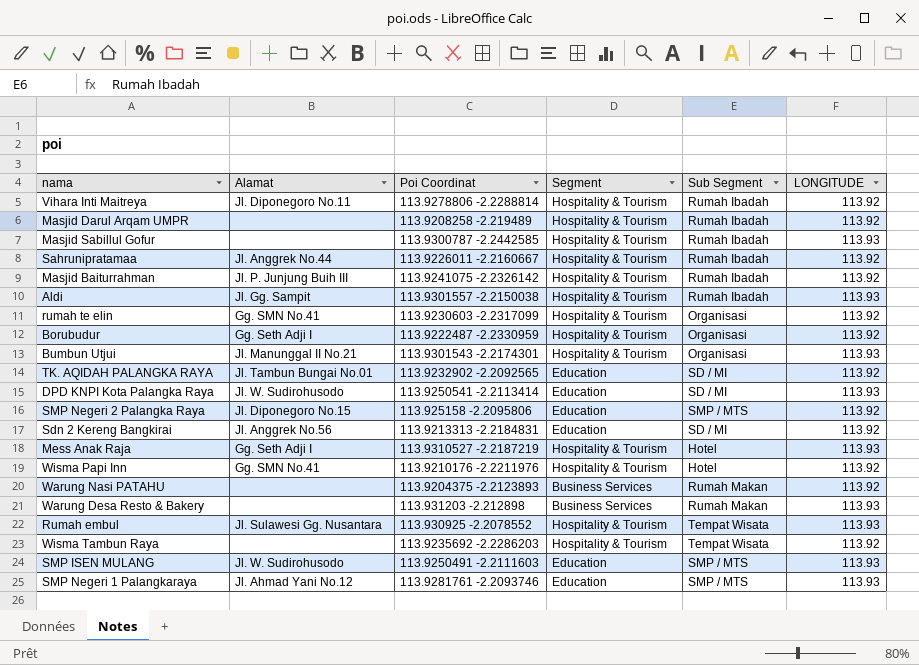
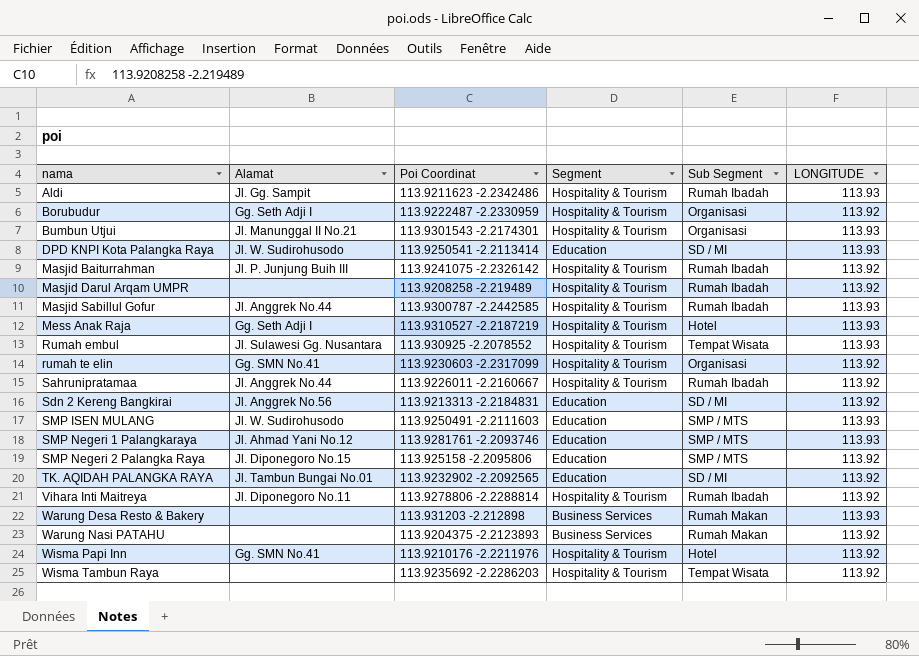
row order: none -> nama ascending
Aldi | Poi Coordinat: 113.9301557 -2.2150038 -> 113.9211623 -2.2342486
Masjid Sabillul Gofur | Alamat: none -> Jl. Anggrek No.44

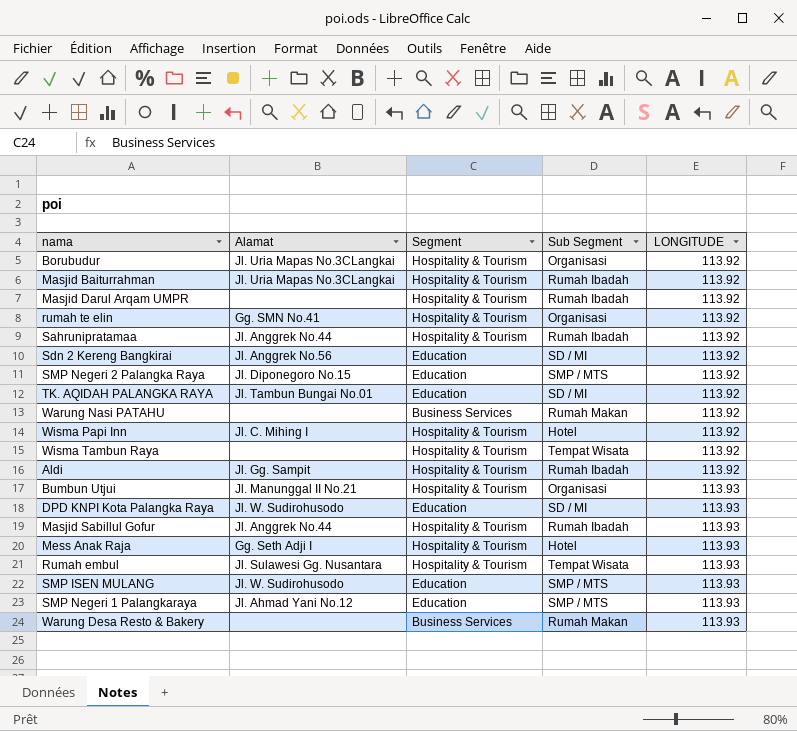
row order: nama ascending -> LONGITUDE ascending
column Poi Coordinat | position: 3 -> none
row Vihara Inti Maitreya: Jl. Diponegoro No.11 | 113.9278806 -2.2288814 | Hospitality & Tourism | Rumah Ibadah | 113.92 -> none
Borubudur | Alamat: Gg. Seth Adji I -> Jl. Uria Mapas No.3CLangkai
Masjid Baiturrahman | Alamat: Jl. P. Junjung Buih III -> Jl. Uria Mapas No.3CLangkai
Wisma Papi Inn | Alamat: Gg. SMN No.41 -> Jl. C. Mihing I
Aldi | LONGITUDE: 113.93 -> 113.92

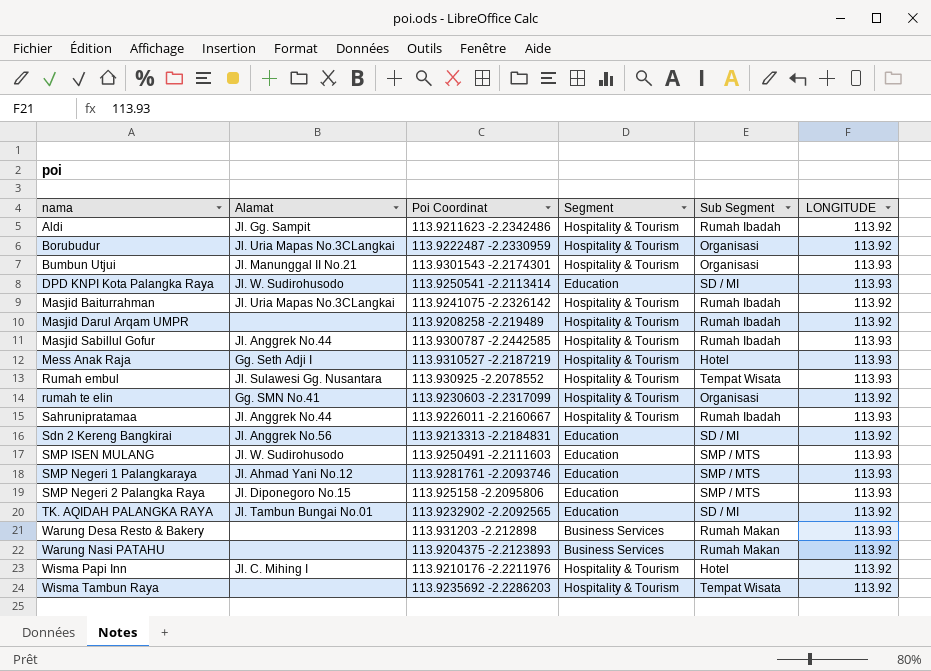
row order: LONGITUDE ascending -> nama ascending
column Poi Coordinat | position: none -> 3
Sahrunipratamaa | LONGITUDE: 113.92 -> 113.93
SMP Negeri 2 Palangka Raya | LONGITUDE: 113.92 -> 113.93

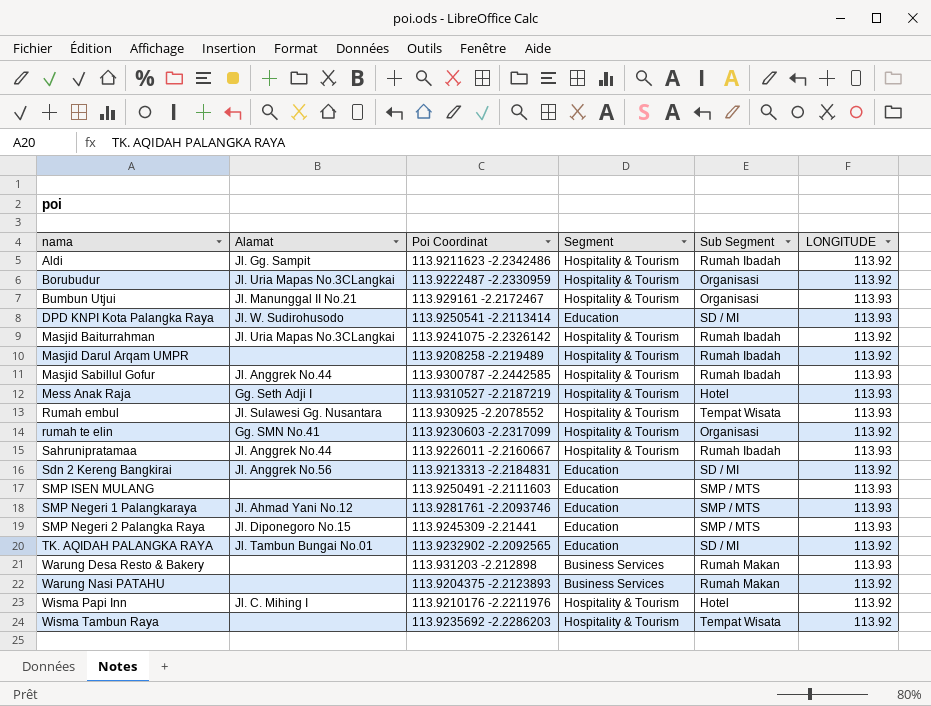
Bumbun Utjui | Poi Coordinat: 113.9301543 -2.2174301 -> 113.929161 -2.2172467
SMP ISEN MULANG | Alamat: Jl. W. Sudirohusodo -> none
SMP Negeri 2 Palangka Raya | Poi Coordinat: 113.925158 -2.2095806 -> 113.9245309 -2.21441

